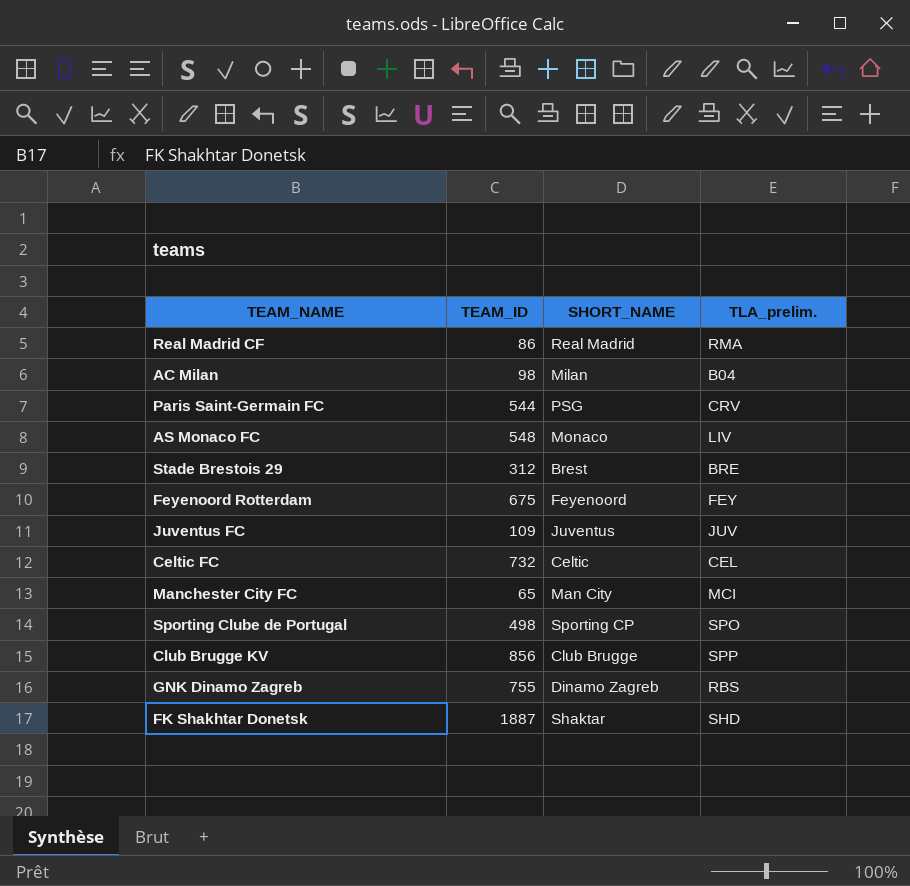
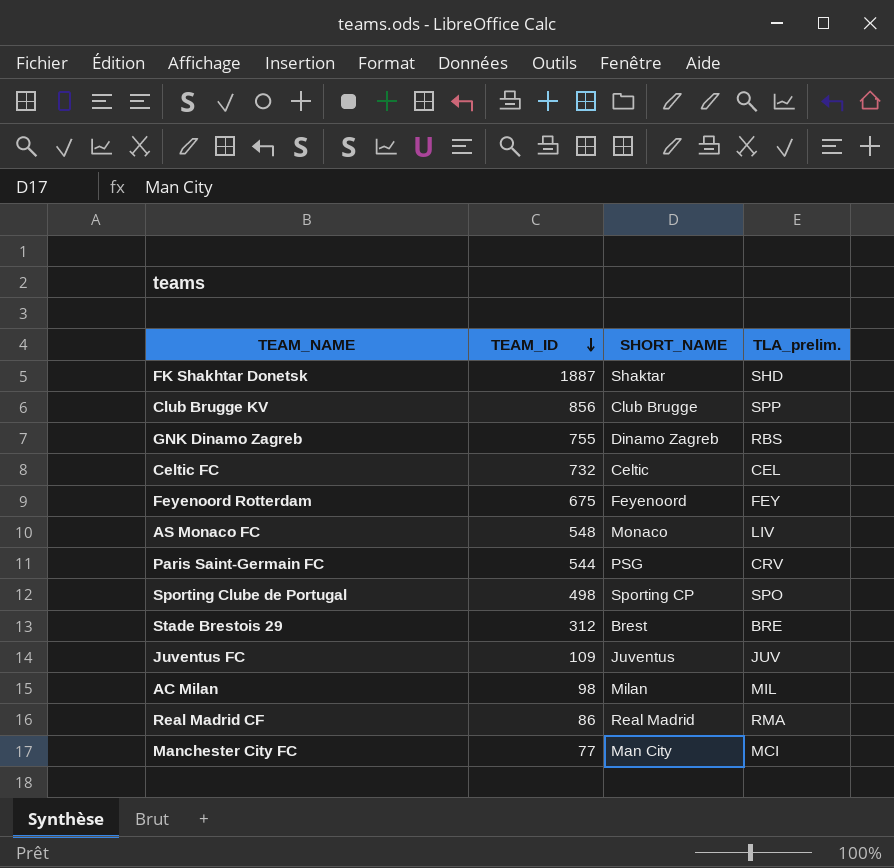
row order: none -> TEAM_ID descending
AC Milan | TLA_prelim.: B04 -> MIL
Manchester City FC | TEAM_ID: 65 -> 77

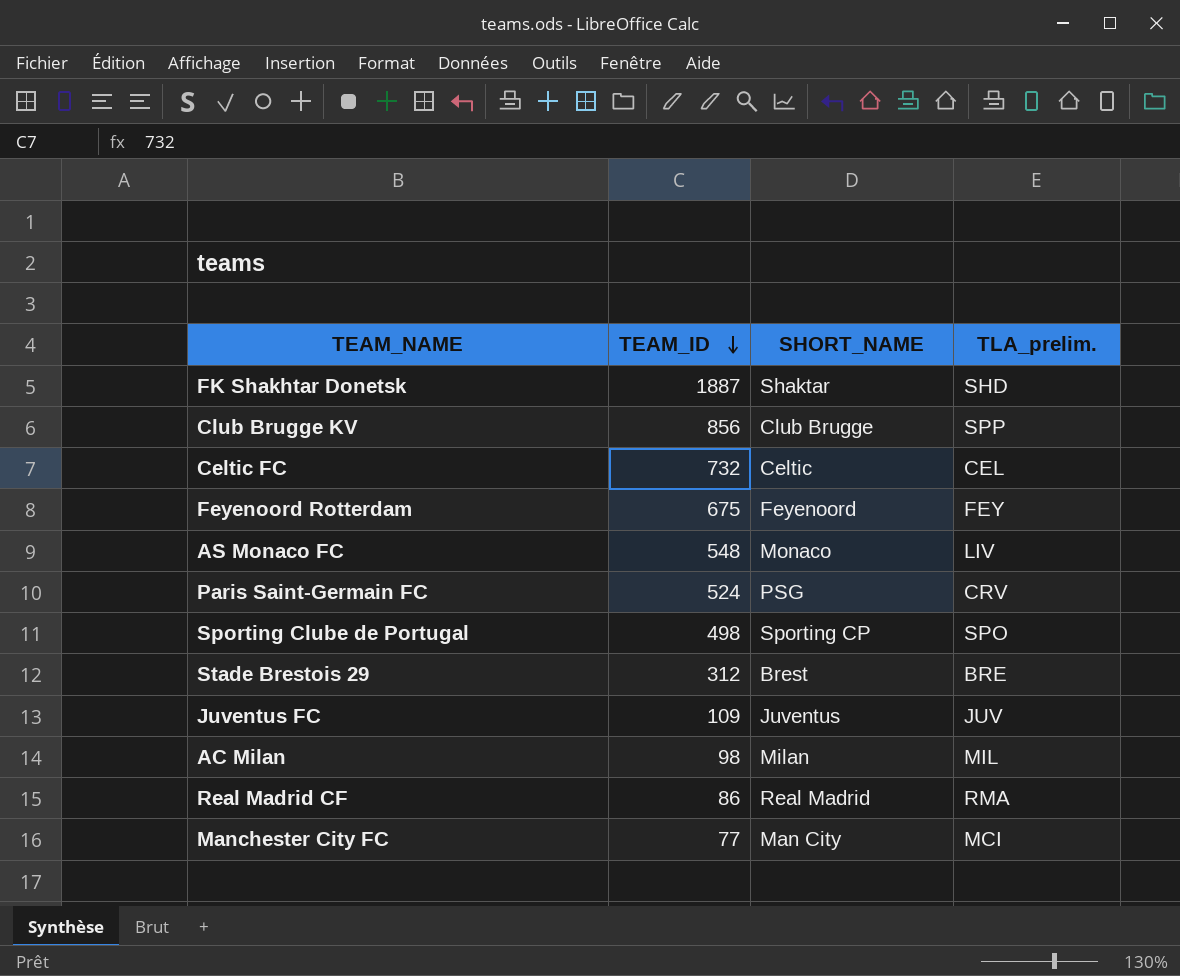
row GNK Dinamo Zagreb: 755 | Dinamo Zagreb | RBS -> none
Paris Saint-Germain FC | TEAM_ID: 544 -> 524

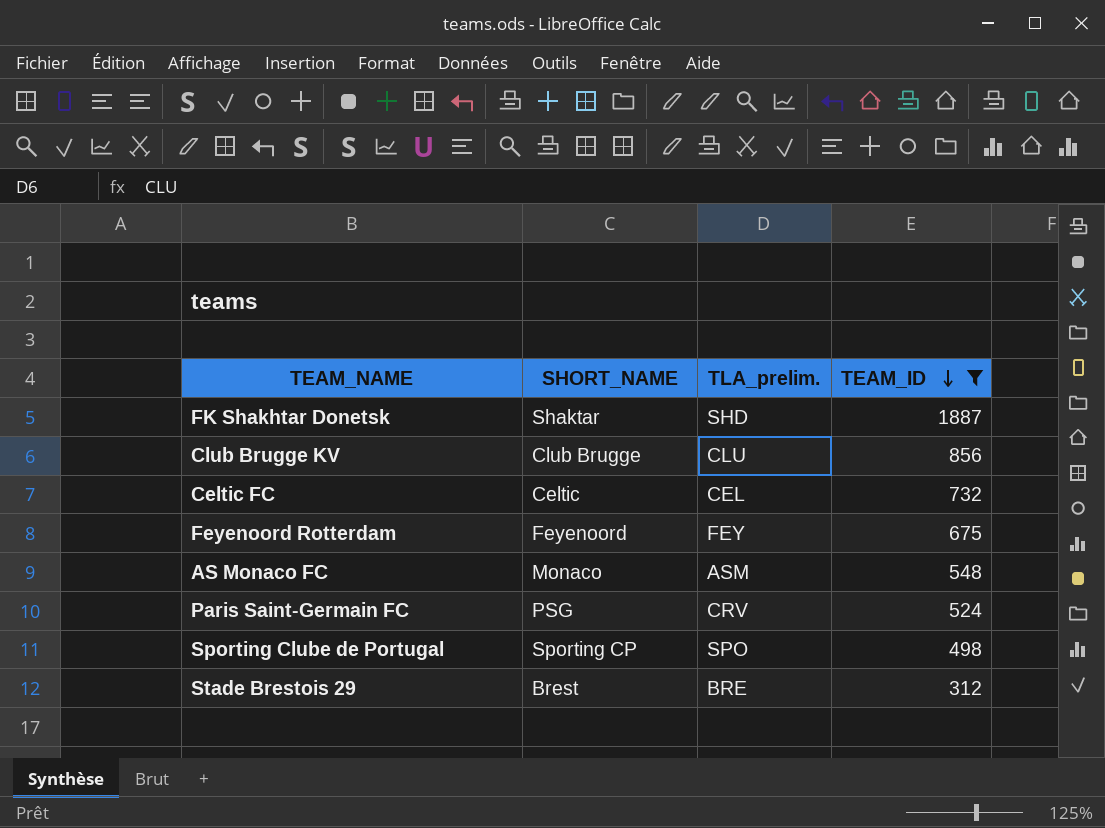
filter: none -> TEAM_ID >= 312
column TEAM_ID | position: 2 -> 4
Club Brugge KV | TLA_prelim.: SPP -> CLU
AS Monaco FC | TLA_prelim.: LIV -> ASM

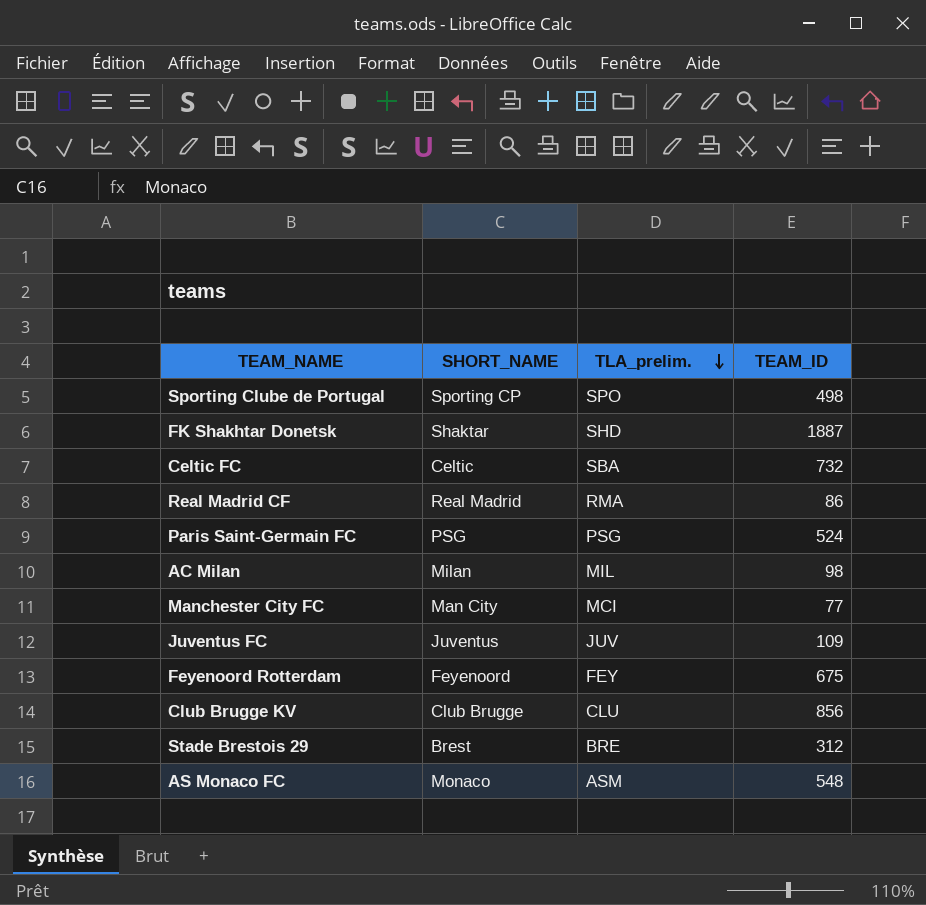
filter: TEAM_ID >= 312 -> none
row order: TEAM_ID descending -> TLA_prelim. descending
Celtic FC | TLA_prelim.: CEL -> SBA
Paris Saint-Germain FC | TLA_prelim.: CRV -> PSG

